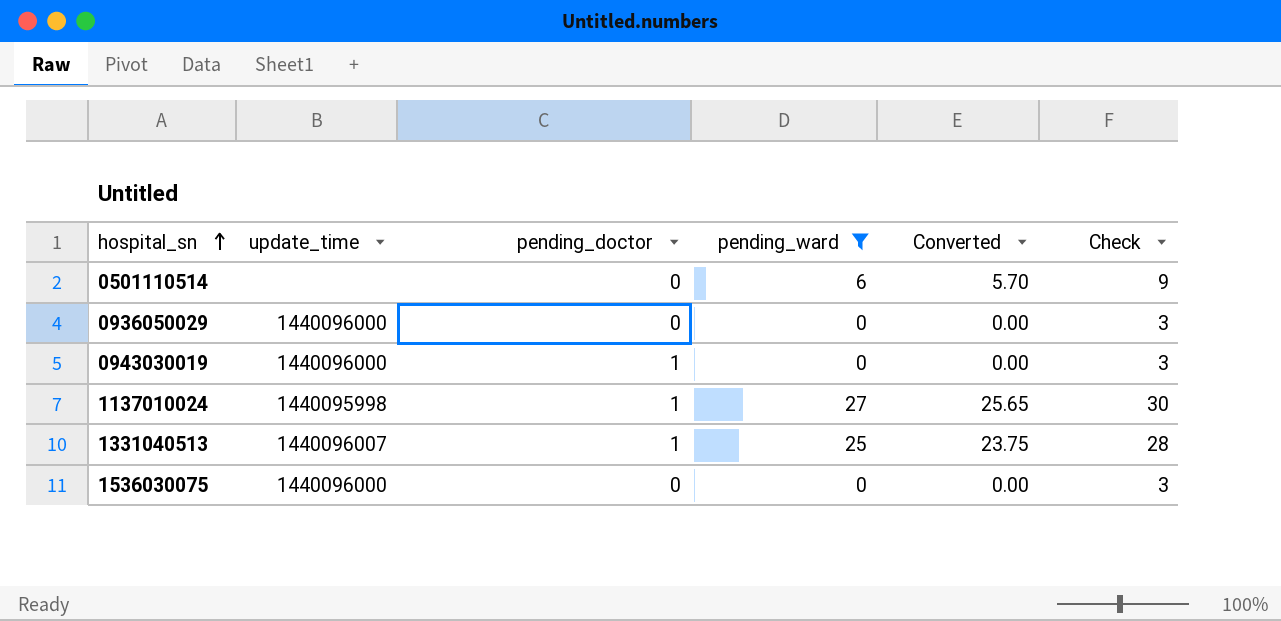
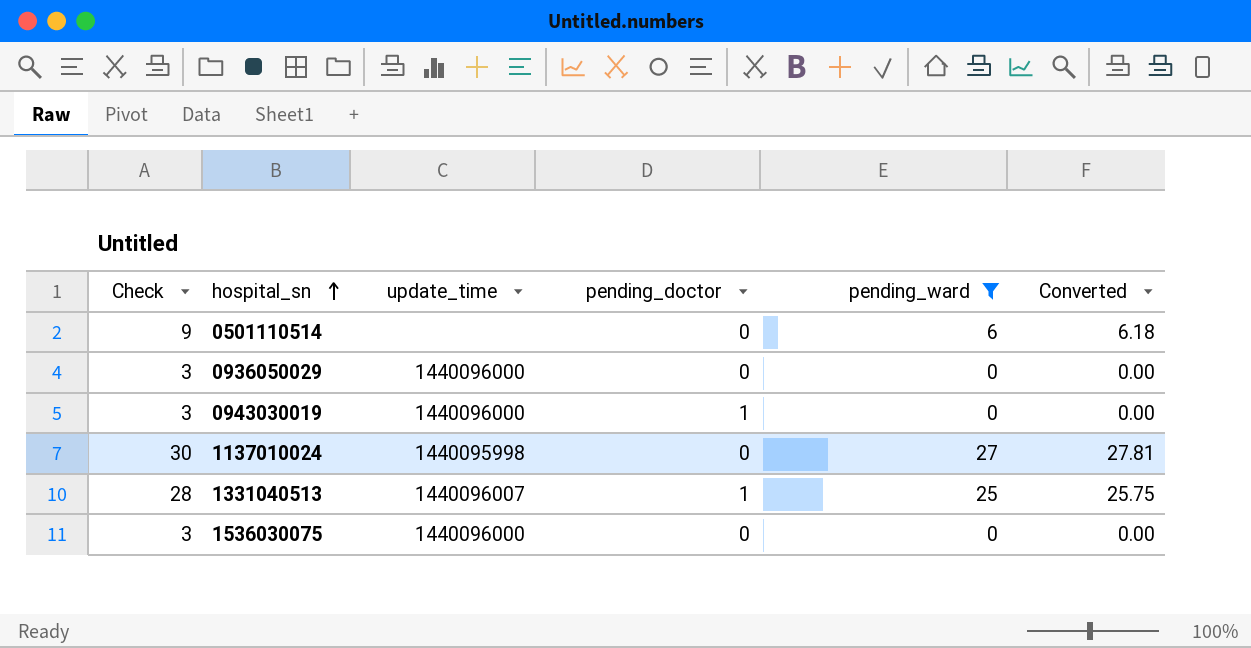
column Check | position: 6 -> 1
column Converted | formula: [pending_ward] * 0.95 -> [pending_ward] * 1.03
1137010024 | pending_doctor: 1 -> 0

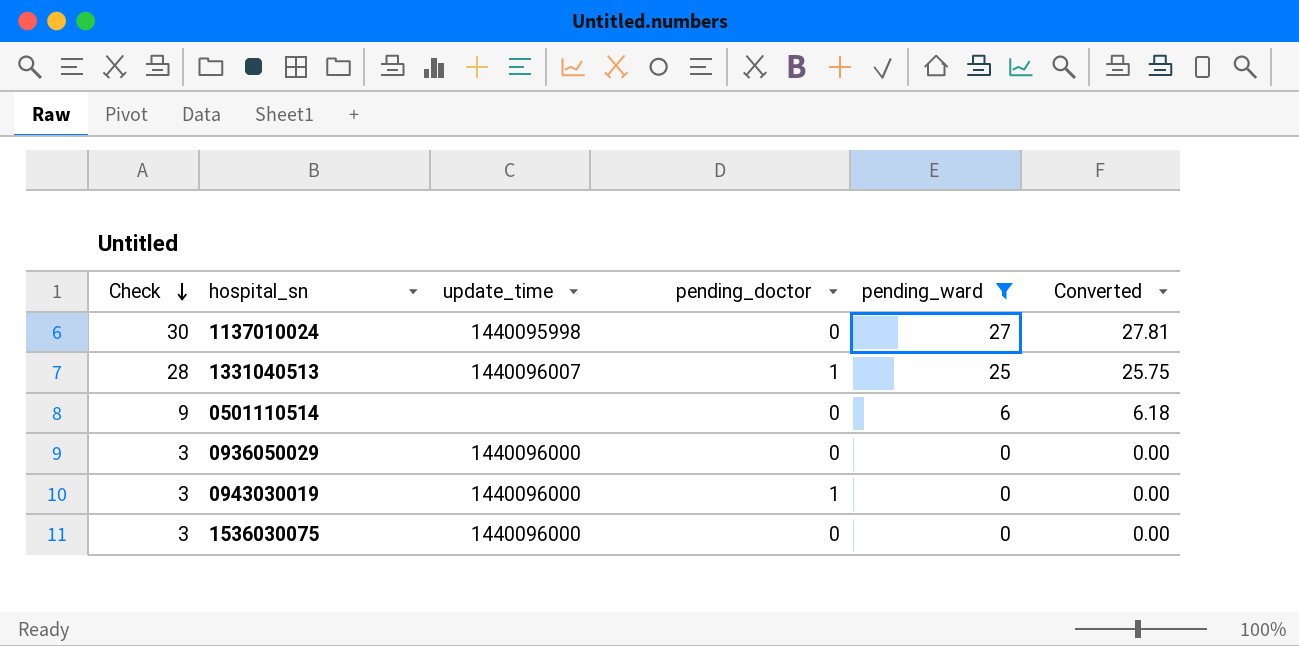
row order: hospital_sn ascending -> Check descending

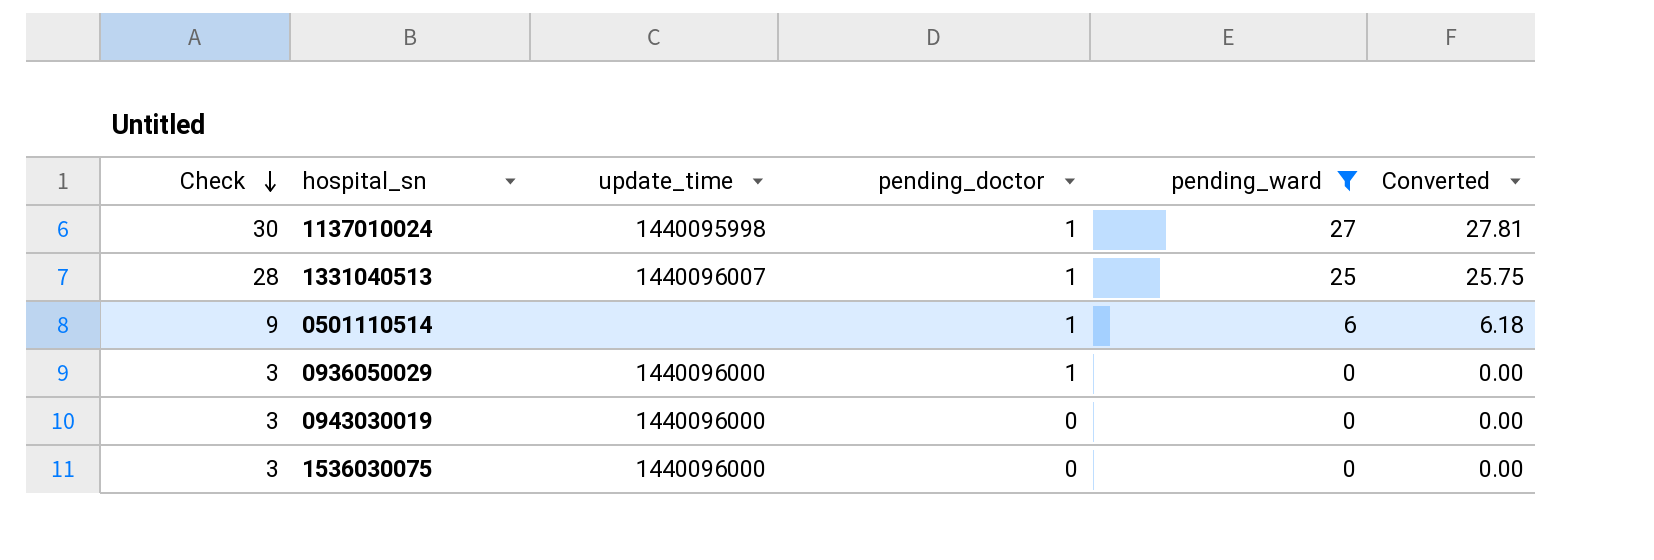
1137010024 | pending_doctor: 0 -> 1
0501110514 | pending_doctor: 0 -> 1
0936050029 | pending_doctor: 0 -> 1
0943030019 | pending_doctor: 1 -> 0

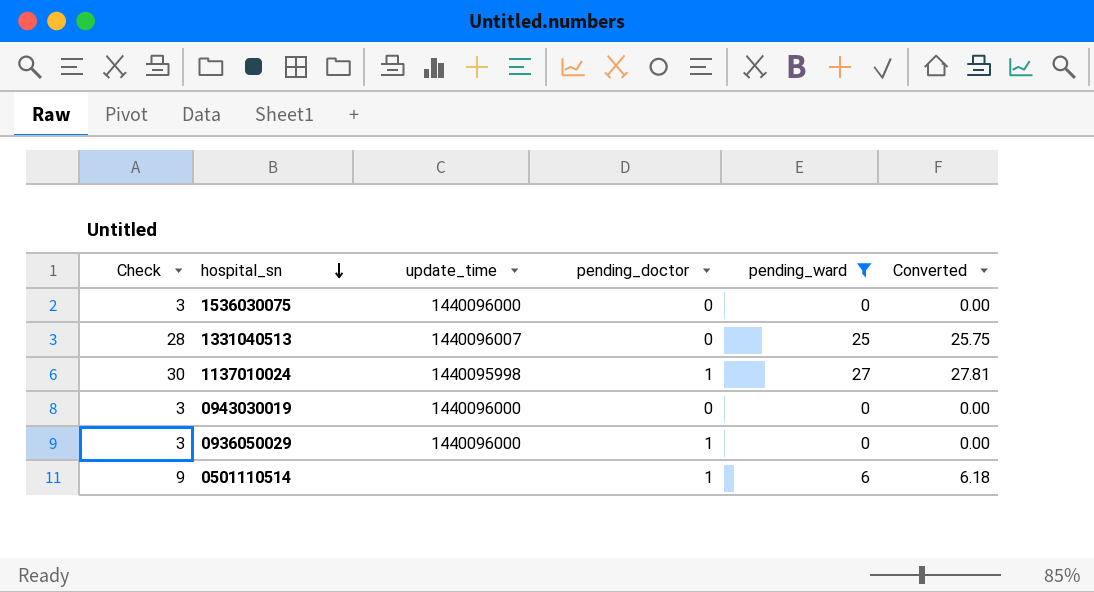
row order: Check descending -> hospital_sn descending
1331040513 | pending_doctor: 1 -> 0

